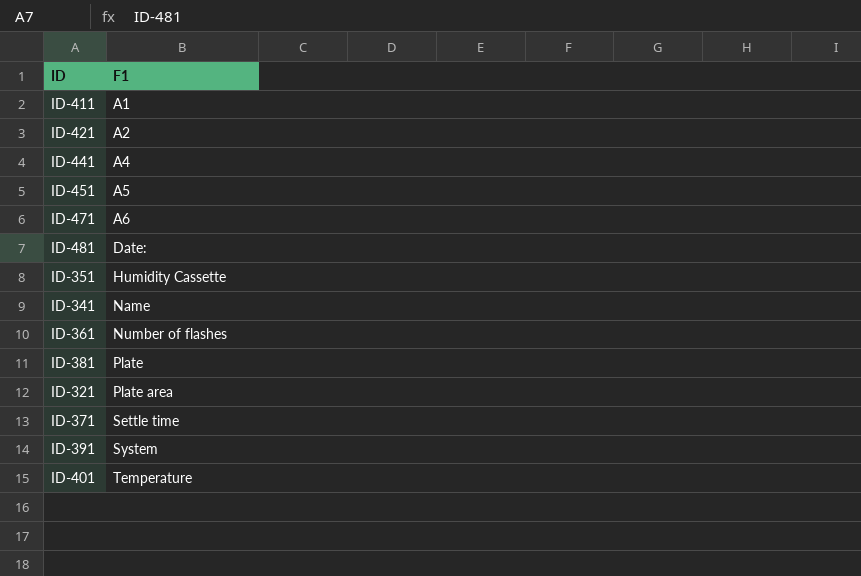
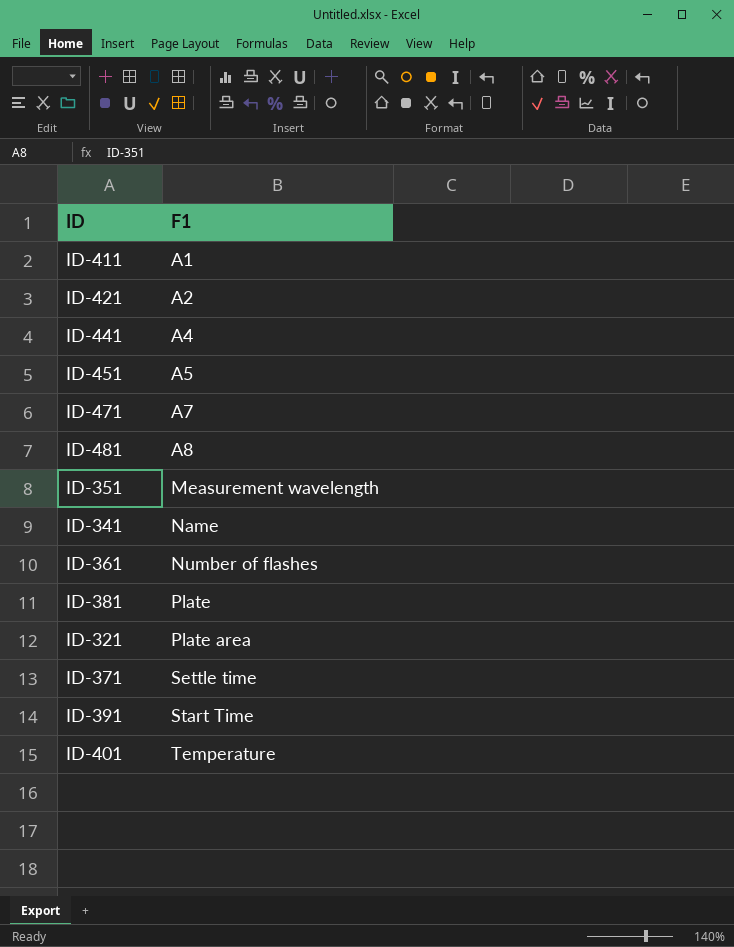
ID-471 | F1: A6 -> A7
ID-481 | F1: Date: -> A8
ID-351 | F1: Humidity Cassette -> Measurement wavelength
ID-391 | F1: System -> Start Time

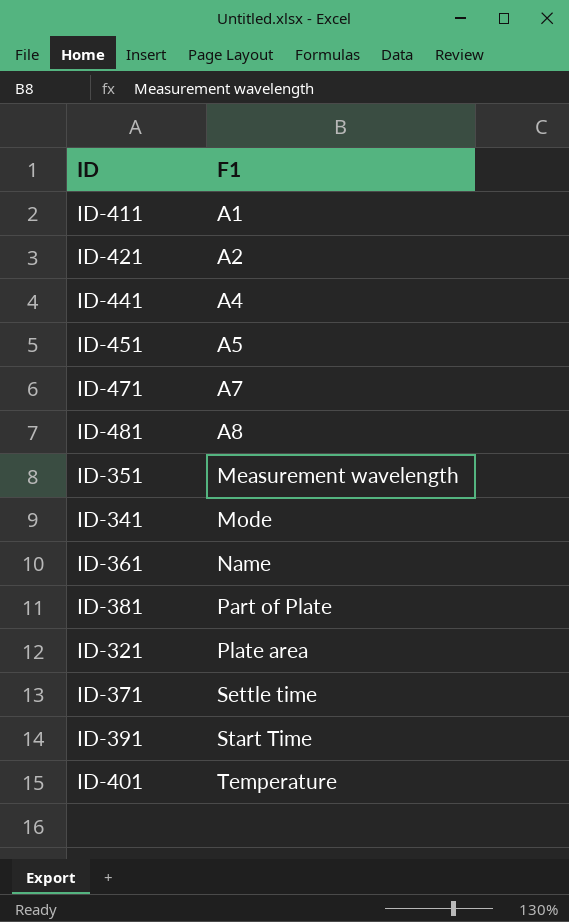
ID-341 | F1: Name -> Mode
ID-361 | F1: Number of flashes -> Name
ID-381 | F1: Plate -> Part of Plate

